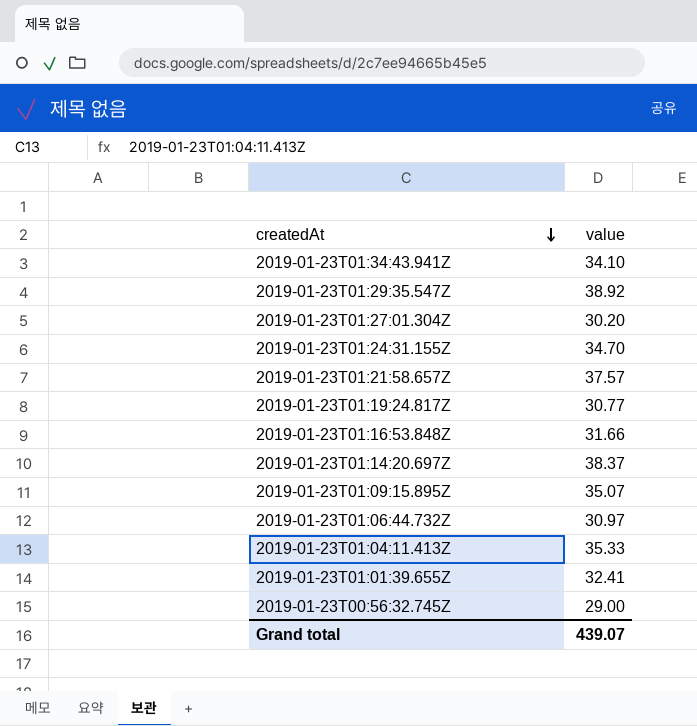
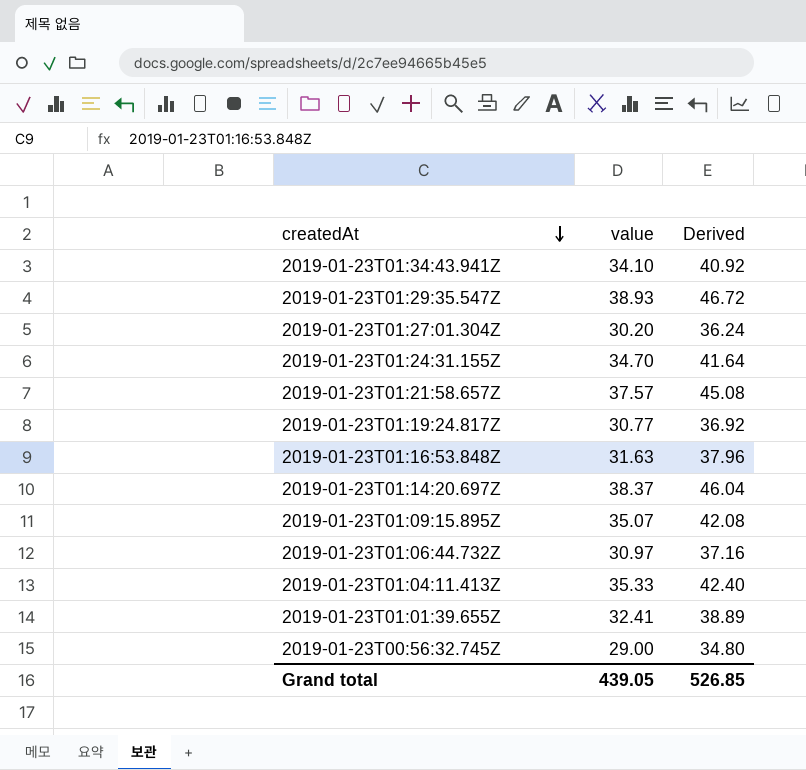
column Derived | formula: none -> [value] * 1.2
2019-01-23T01:29:35.547Z | value: 38.92 -> 38.93
2019-01-23T01:16:53.848Z | value: 31.66 -> 31.63
Grand total | value: 439.07 -> 439.05

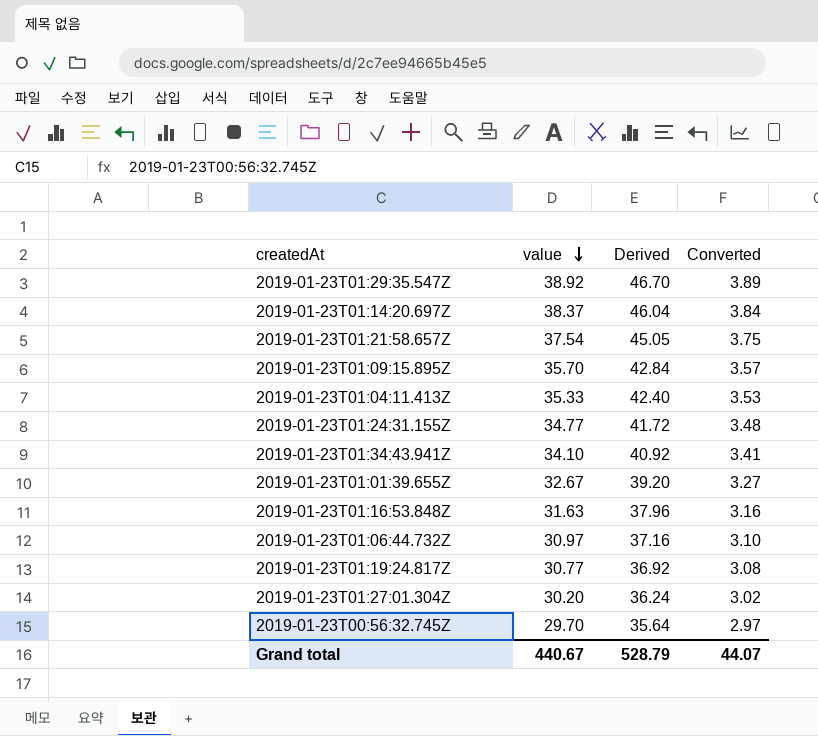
row order: createdAt descending -> value descending
column Converted | formula: none -> [value] * 0.1
2019-01-23T01:29:35.547Z | value: 38.93 -> 38.92
2019-01-23T01:29:35.547Z | Derived: 46.72 -> 46.70
2019-01-23T01:21:58.657Z | value: 37.57 -> 37.54
2019-01-23T01:21:58.657Z | Derived: 45.08 -> 45.05
2019-01-23T01:09:15.895Z | value: 35.07 -> 35.70
2019-01-23T01:09:15.895Z | Derived: 42.08 -> 42.84
2019-01-23T01:24:31.155Z | value: 34.70 -> 34.77
2019-01-23T01:24:31.155Z | Derived: 41.64 -> 41.72
2019-01-23T01:01:39.655Z | value: 32.41 -> 32.67
2019-01-23T01:01:39.655Z | Derived: 38.89 -> 39.20
2019-01-23T00:56:32.745Z | value: 29.00 -> 29.70
2019-01-23T00:56:32.745Z | Derived: 34.80 -> 35.64
Grand total | value: 439.05 -> 440.67
Grand total | Derived: 526.85 -> 528.79

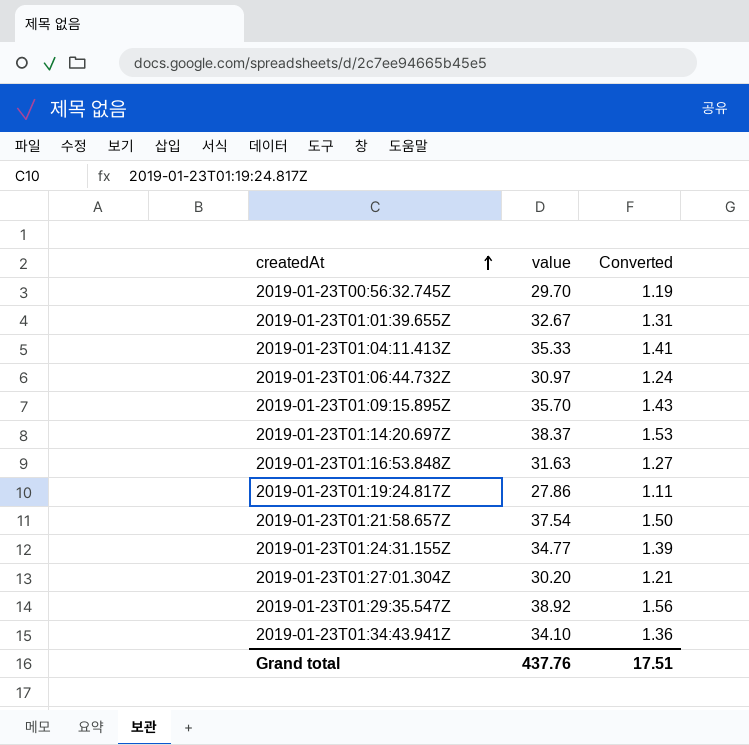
row order: value descending -> createdAt ascending
column Derived | formula: [value] * 1.2 -> none
column Converted | formula: [value] * 0.1 -> [value] * 0.04
2019-01-23T01:19:24.817Z | value: 30.77 -> 27.86
Grand total | value: 440.67 -> 437.76
Grand total | Converted: 44.07 -> 17.51

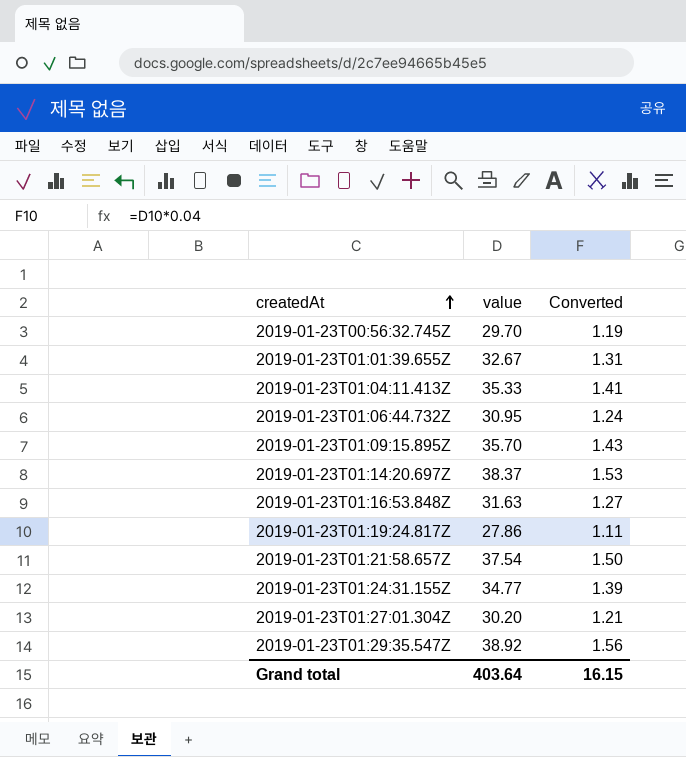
row 2019-01-23T01:34:43.941Z: 34.10 | 1.36 -> none
2019-01-23T01:06:44.732Z | value: 30.97 -> 30.95
Grand total | value: 437.76 -> 403.64
Grand total | Converted: 17.51 -> 16.15

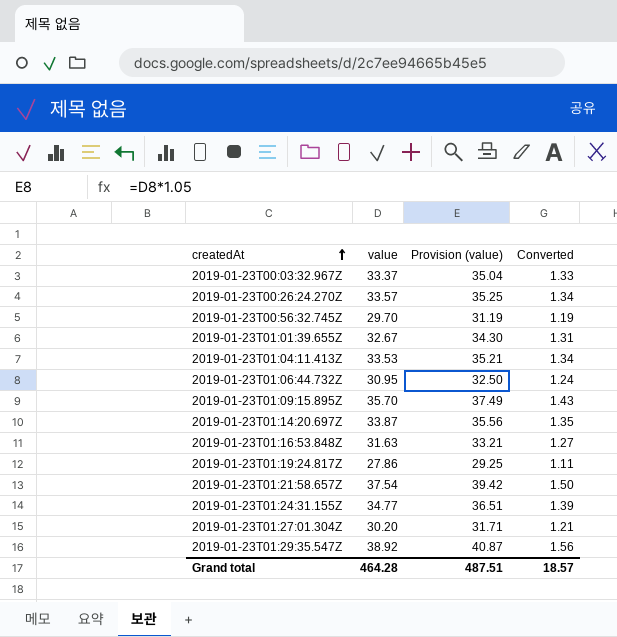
column Provision (value) | formula: none -> [value] * 1.05
row 2019-01-23T00:03:32.967Z: none -> 33.37 | 35.04 | 1.33
row 2019-01-23T00:26:24.270Z: none -> 33.57 | 35.25 | 1.34
2019-01-23T01:04:11.413Z | value: 35.33 -> 33.53
2019-01-23T01:04:11.413Z | Converted: 1.41 -> 1.34
2019-01-23T01:14:20.697Z | value: 38.37 -> 33.87
2019-01-23T01:14:20.697Z | Converted: 1.53 -> 1.35
Grand total | value: 403.64 -> 464.28
Grand total | Converted: 16.15 -> 18.57

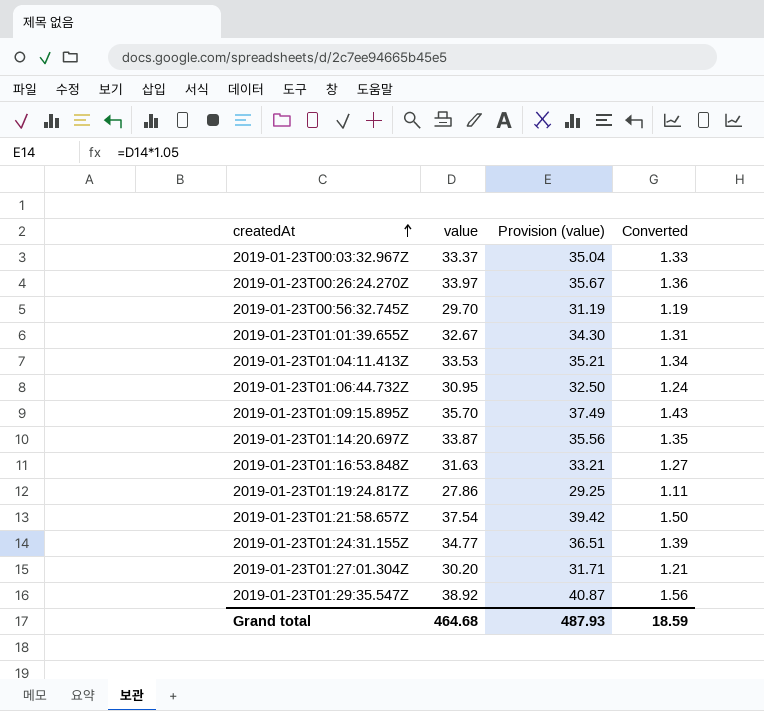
2019-01-23T00:26:24.270Z | value: 33.57 -> 33.97
2019-01-23T00:26:24.270Z | Provision (value): 35.25 -> 35.67
2019-01-23T00:26:24.270Z | Converted: 1.34 -> 1.36
Grand total | value: 464.28 -> 464.68
Grand total | Provision (value): 487.51 -> 487.93
Grand total | Converted: 18.57 -> 18.59

